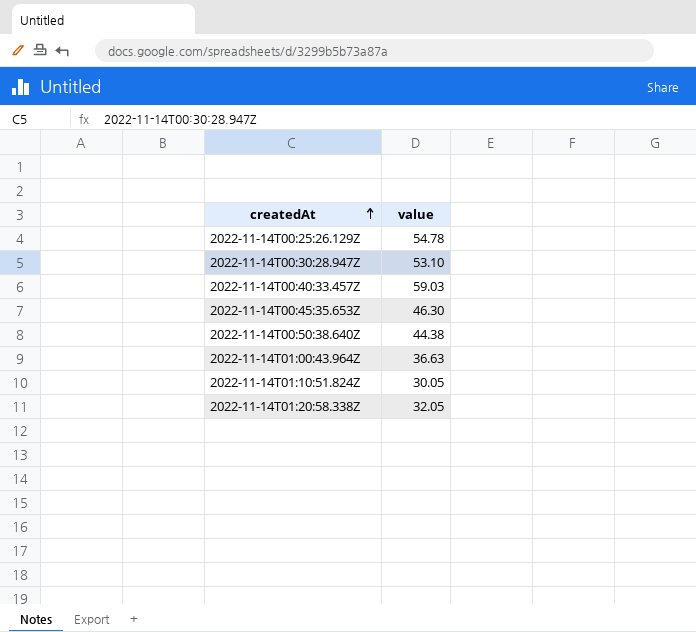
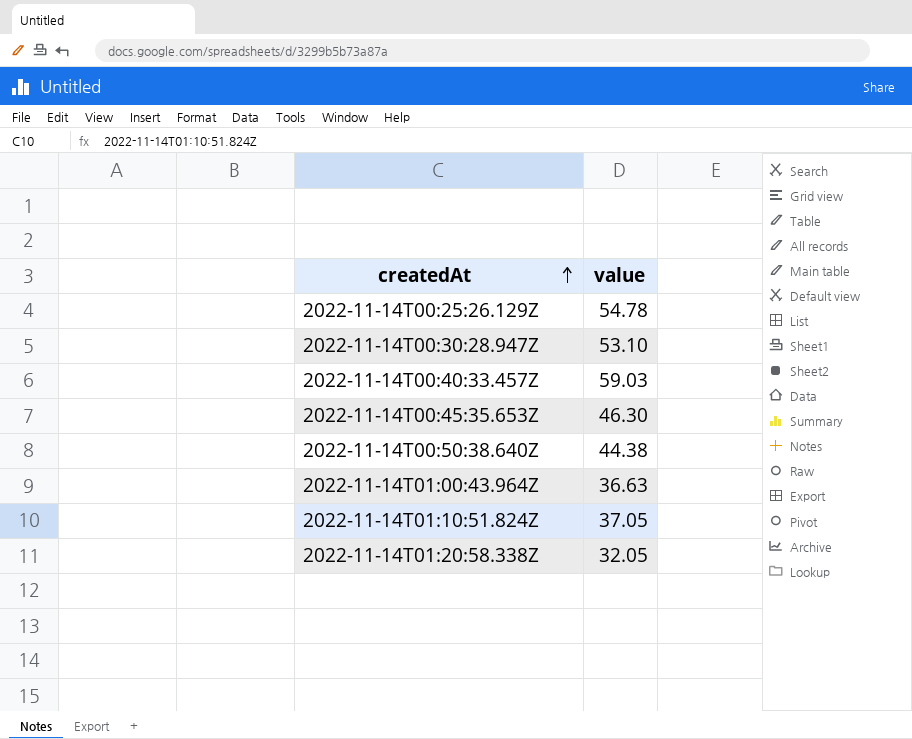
2022-11-14T01:10:51.824Z | value: 30.05 -> 37.05

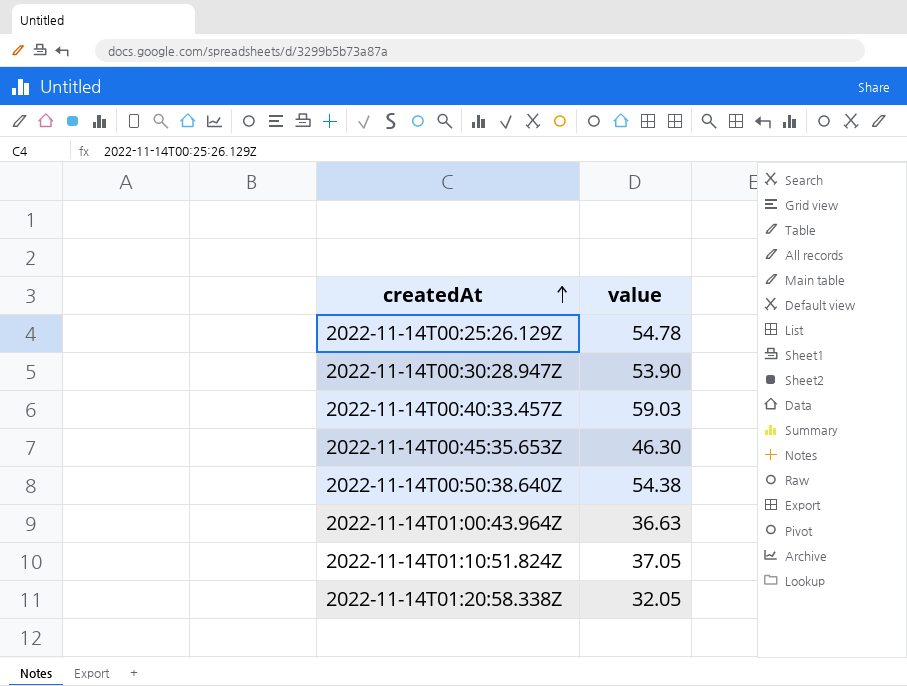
2022-11-14T00:30:28.947Z | value: 53.10 -> 53.90
2022-11-14T00:50:38.640Z | value: 44.38 -> 54.38

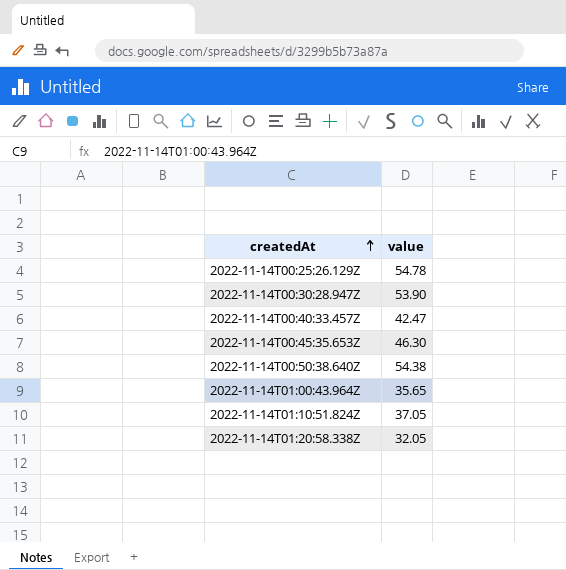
2022-11-14T00:40:33.457Z | value: 59.03 -> 42.47
2022-11-14T01:00:43.964Z | value: 36.63 -> 35.65

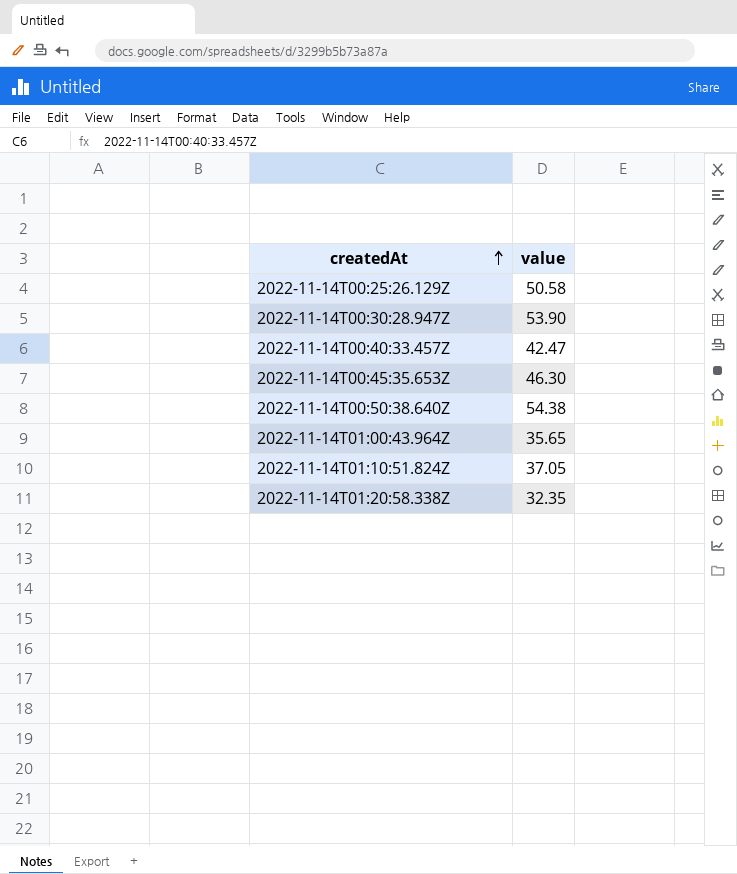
2022-11-14T00:25:26.129Z | value: 54.78 -> 50.58
2022-11-14T01:20:58.338Z | value: 32.05 -> 32.35

